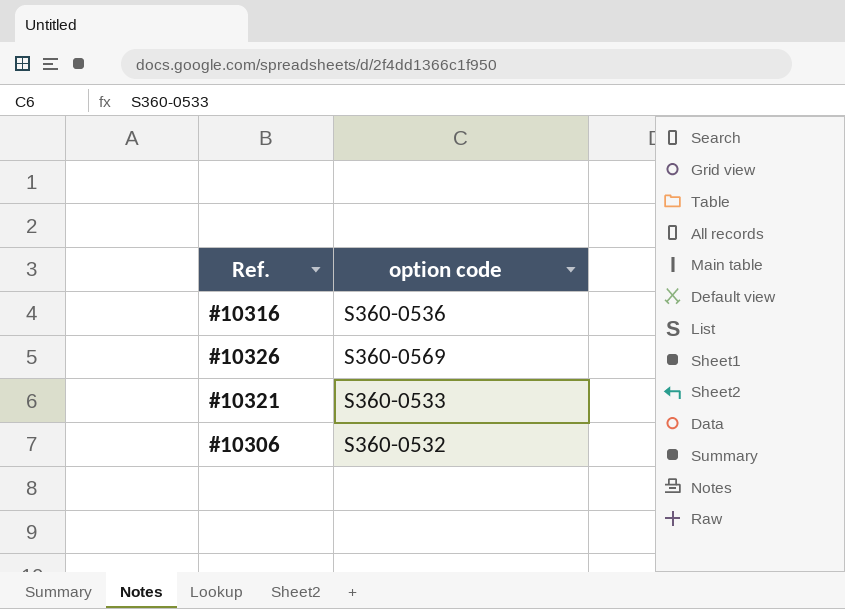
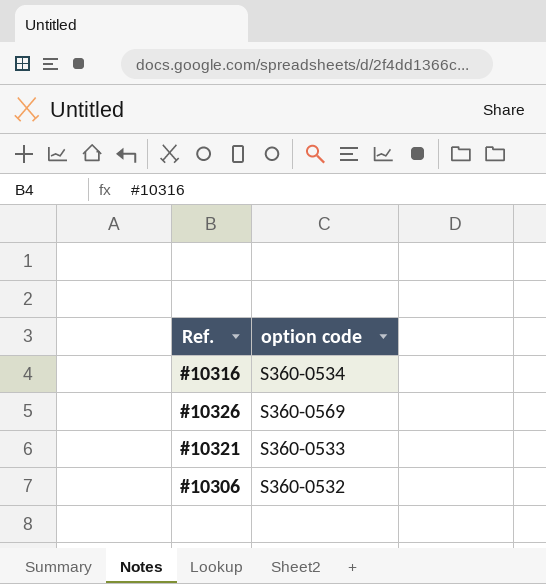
#10316 | option code: S360-0536 -> S360-0534

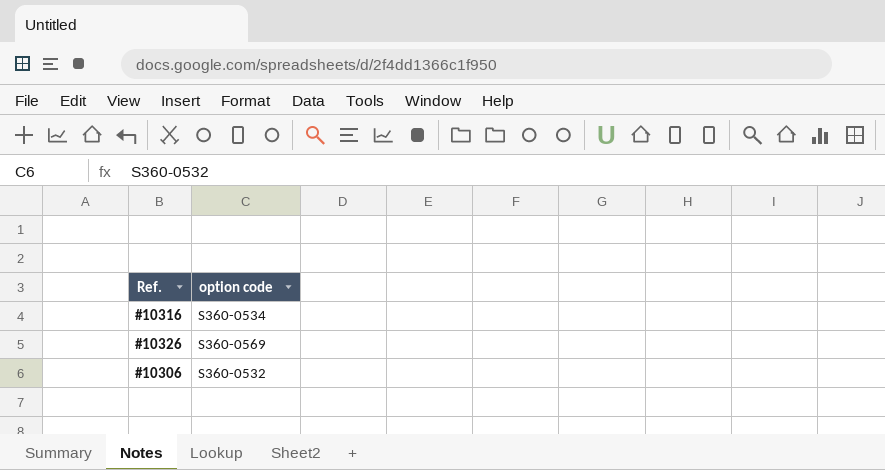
row #10321: S360-0533 -> none

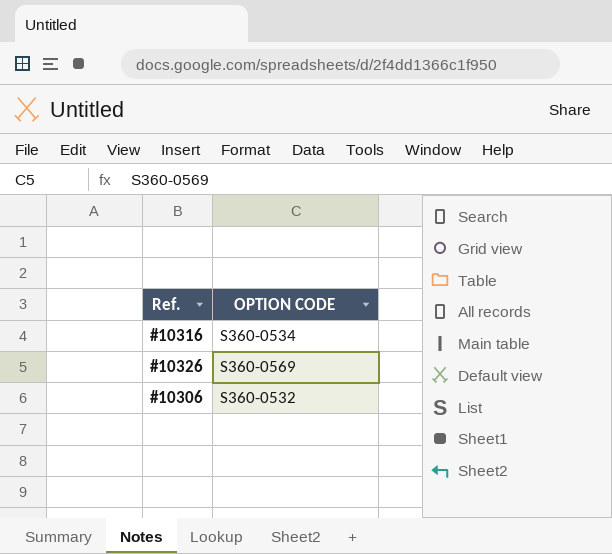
column name: option code -> OPTION CODE

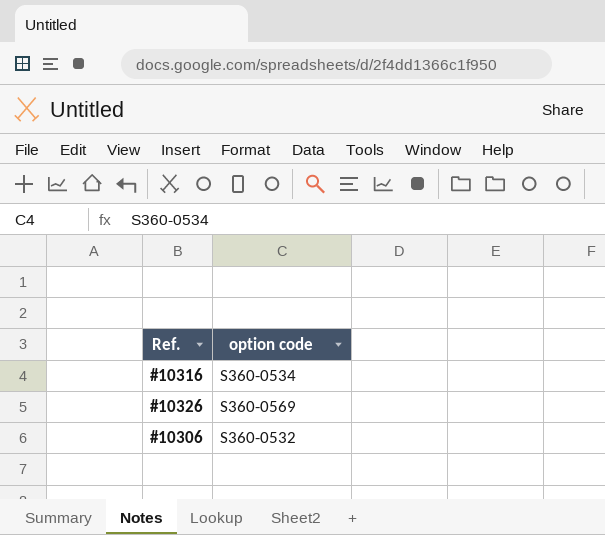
column name: OPTION CODE -> option code

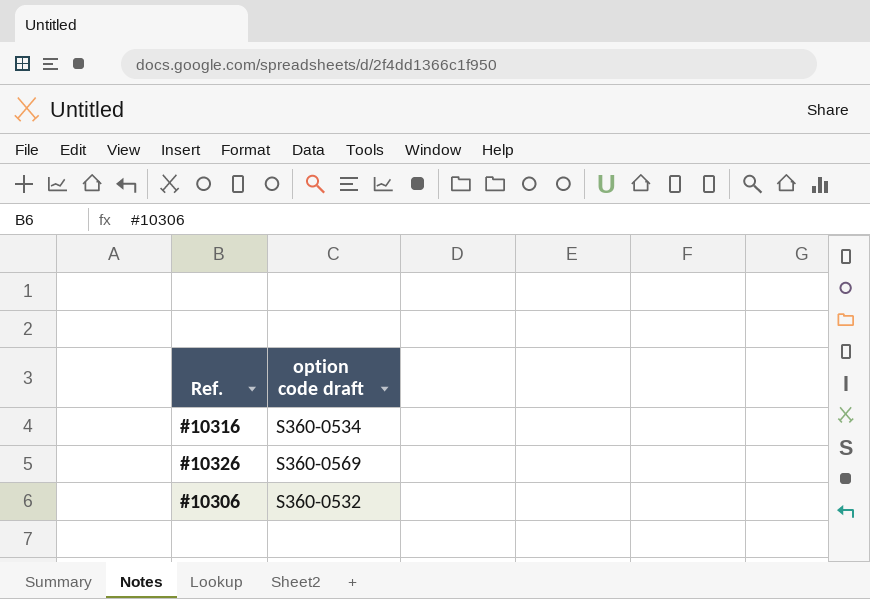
column name: option code -> option code draft

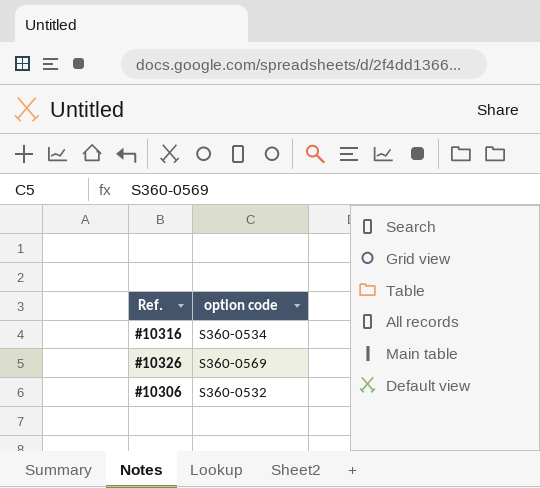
column name: option code draft -> option code

